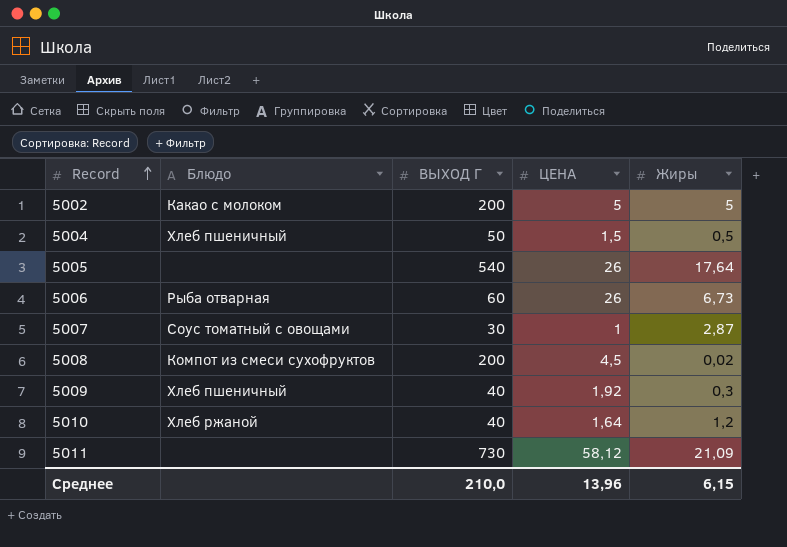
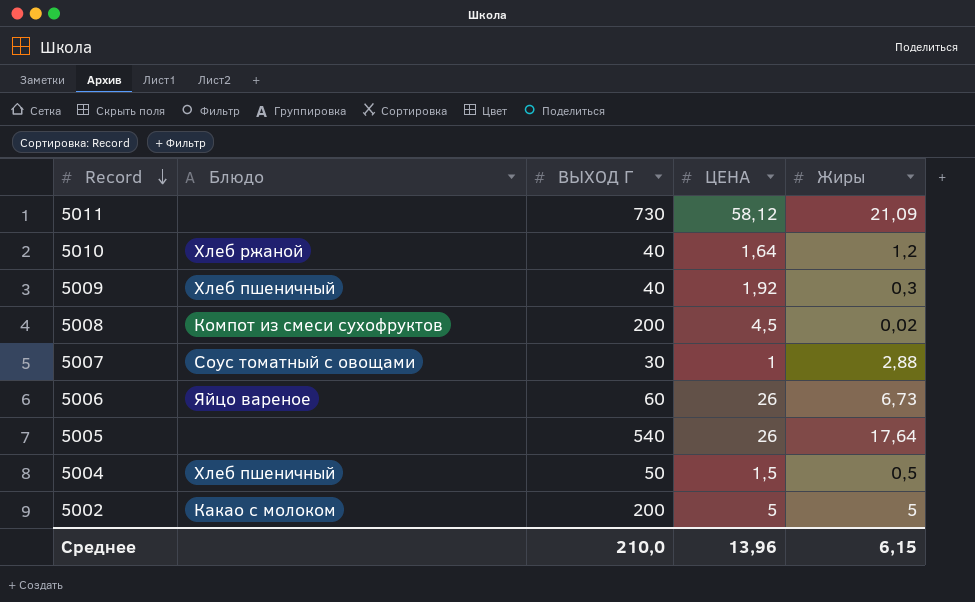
row order: Record ascending -> Record descending
5007 | Жиры: 2,87 -> 2,88
5006 | Блюдо: Рыба отварная -> Яйцо вареное

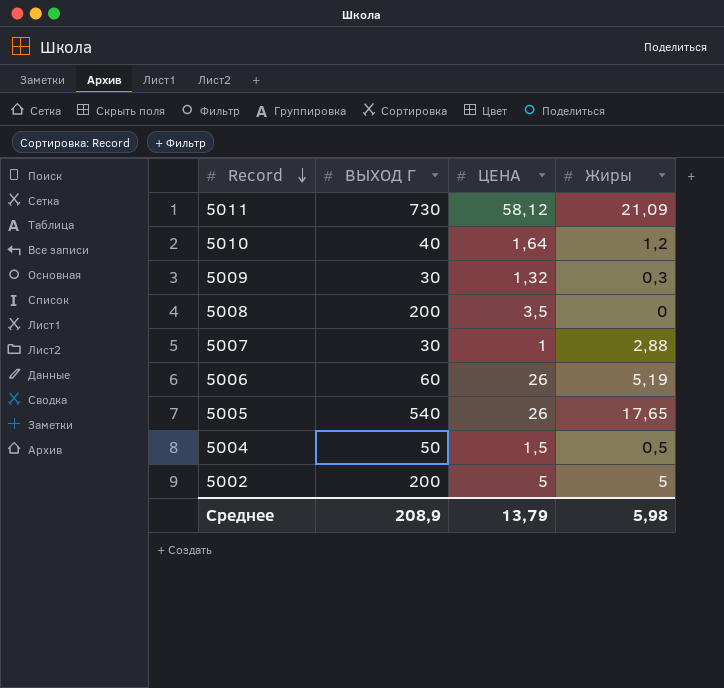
column Блюдо | position: 2 -> none
5009 | ВЫХОД Г: 40 -> 30
5009 | ЦЕНА: 1,92 -> 1,32
5008 | ЦЕНА: 4,5 -> 3,5
5008 | Жиры: 0,02 -> 0
5006 | Жиры: 6,73 -> 5,19
5005 | Жиры: 17,64 -> 17,65
Среднее | ВЫХОД Г: 210,0 -> 208,9
Среднее | ЦЕНА: 13,96 -> 13,79
Среднее | Жиры: 6,15 -> 5,98

